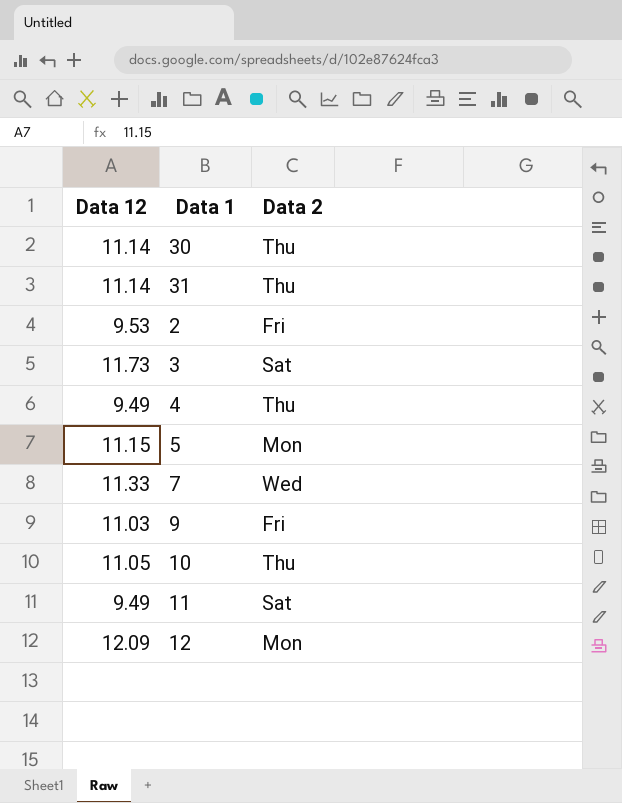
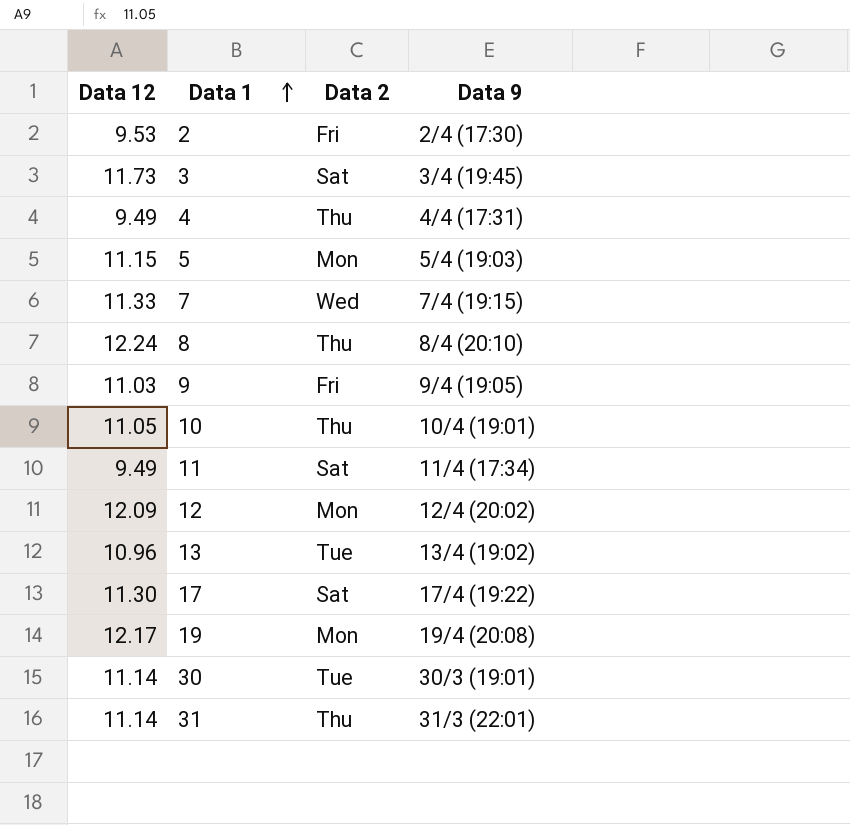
row order: none -> Data 1 ascending
column Data 9 | position: none -> 4
row 8: none -> 12.24 | Thu | 8/4 (20:10)
row 13: none -> 10.96 | Tue | 13/4 (19:02)
row 17: none -> 11.30 | Sat | 17/4 (19:22)
row 19: none -> 12.17 | Mon | 19/4 (20:08)
30 | Data 2: Thu -> Tue

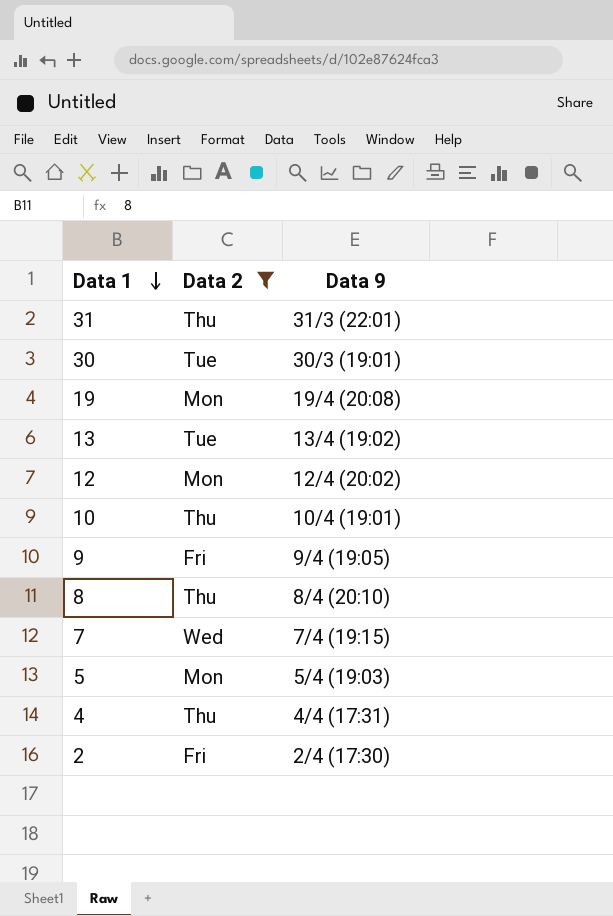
filter: none -> Data 2 != Sat
row order: Data 1 ascending -> Data 1 descending
column Data 12 | position: 1 -> none

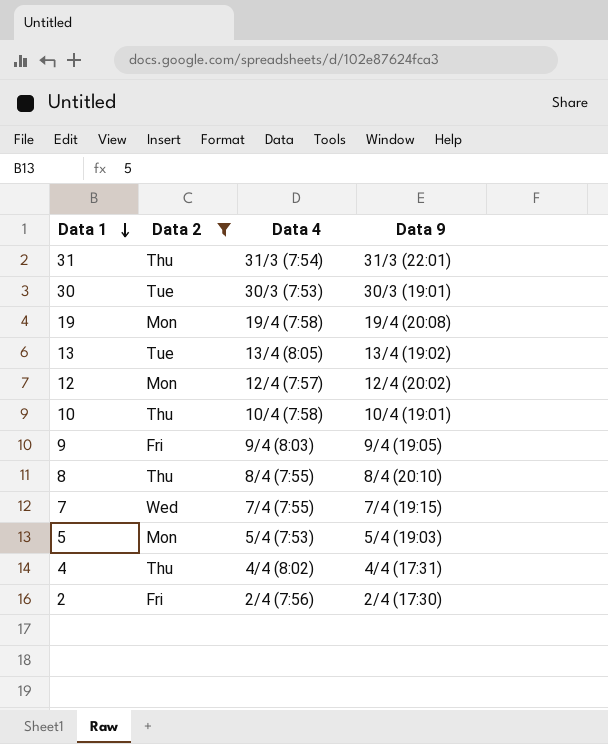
column Data 4 | position: none -> 3

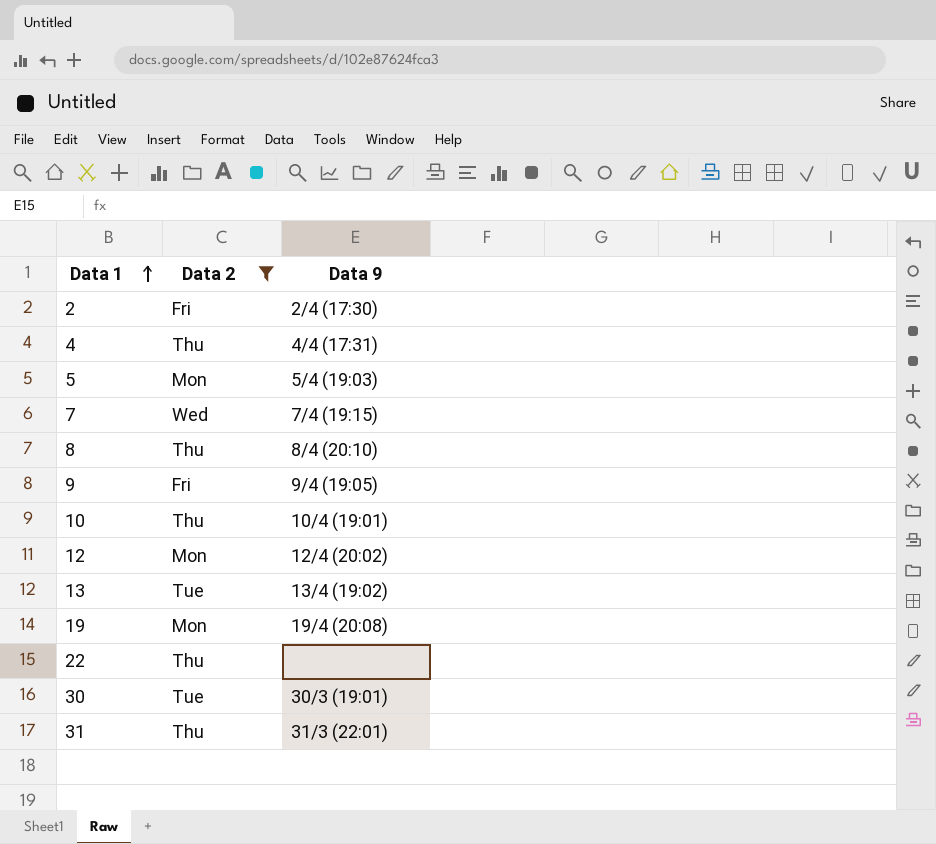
row order: Data 1 descending -> Data 1 ascending
column Data 4 | position: 3 -> none
row 22: none -> Thu | none

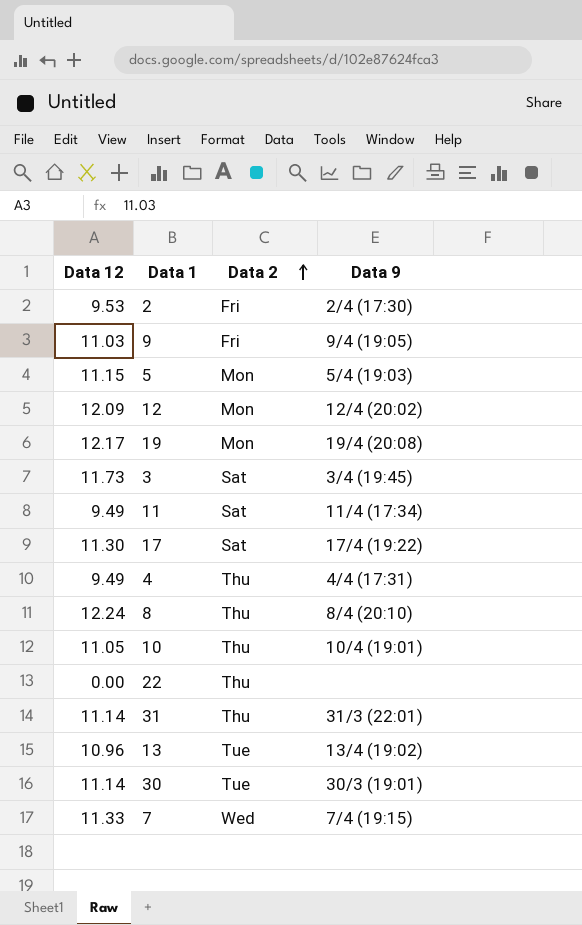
filter: Data 2 != Sat -> none
row order: Data 1 ascending -> Data 2 ascending
column Data 12 | position: none -> 1

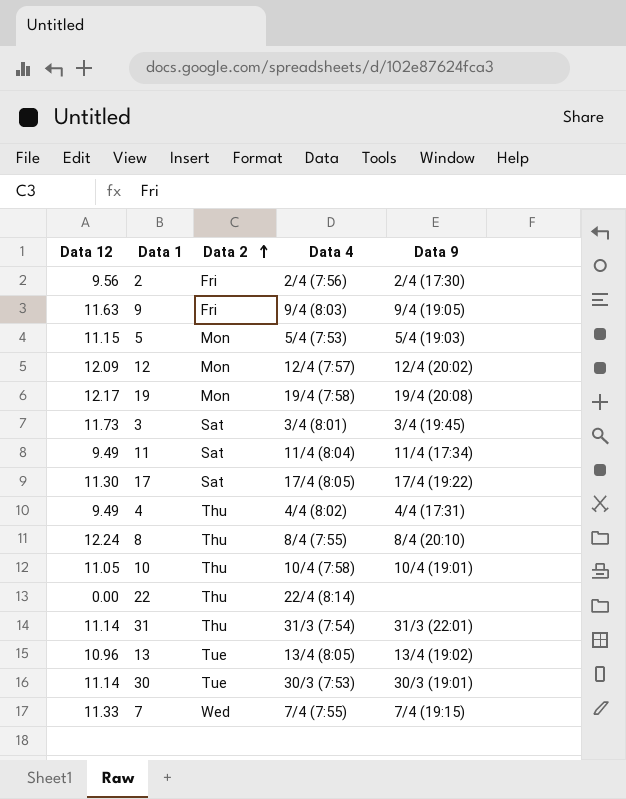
column Data 4 | position: none -> 4
2 | Data 12: 9.53 -> 9.56
9 | Data 12: 11.03 -> 11.63

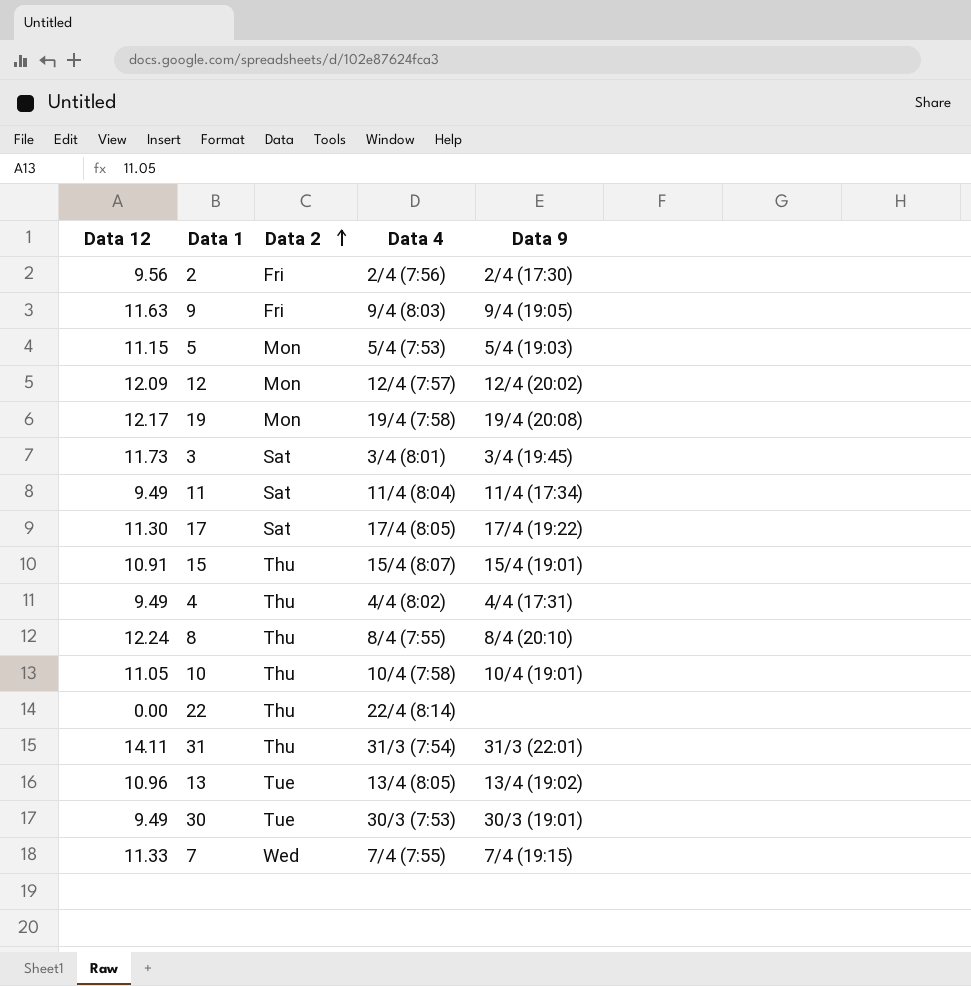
row 15: none -> 10.91 | Thu | 15/4 (8:07) | 15/4 (19:01)
31 | Data 12: 11.14 -> 14.11
30 | Data 12: 11.14 -> 9.49

